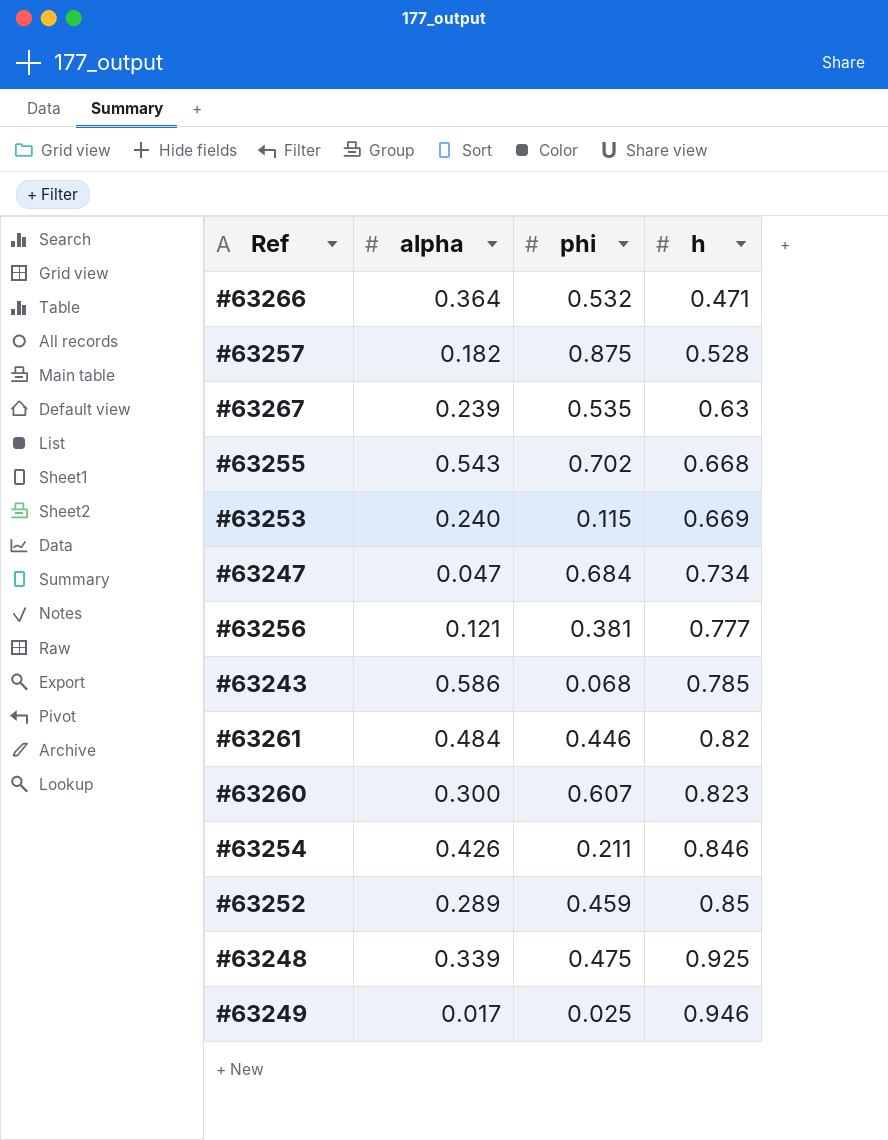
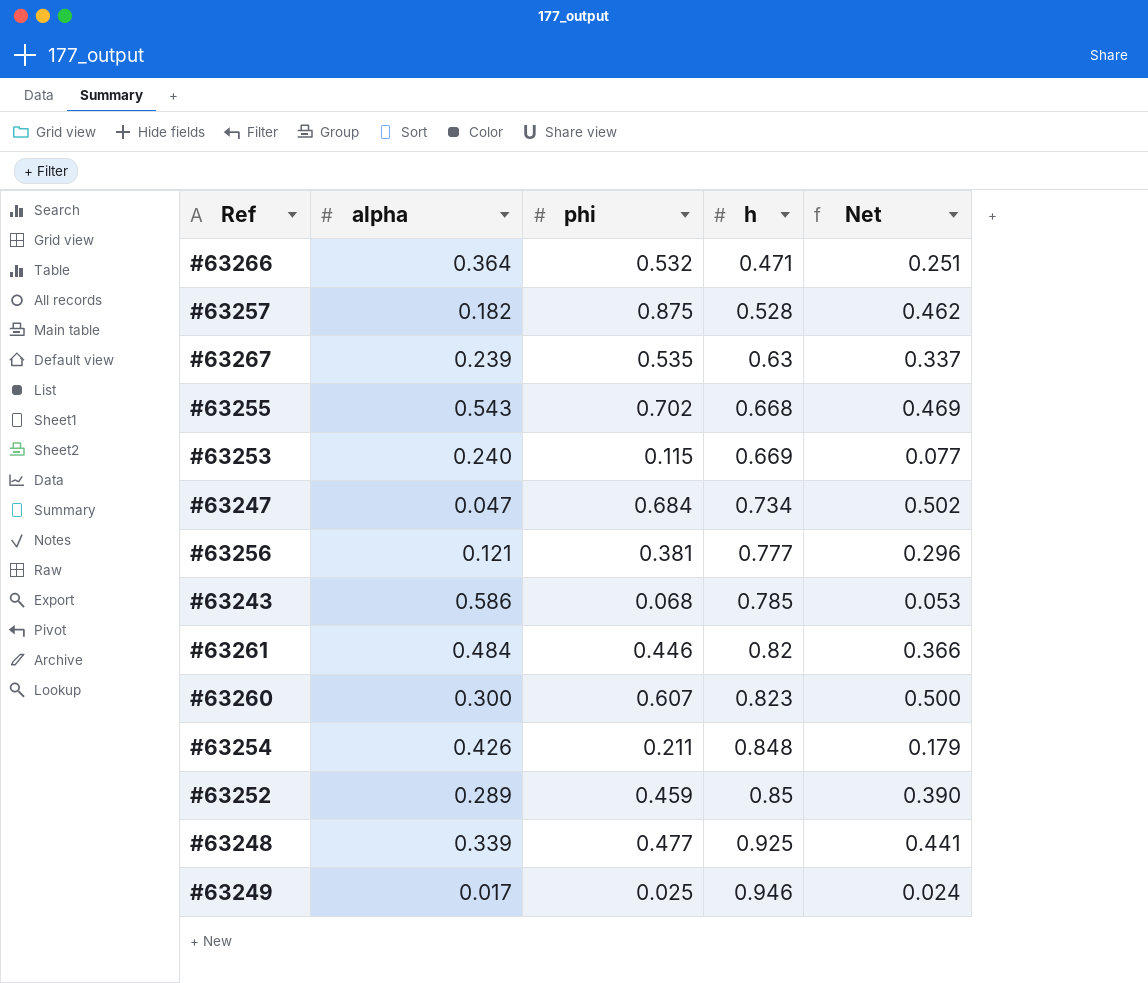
column Net | formula: none -> [phi] * [h]
#63254 | h: 0.846 -> 0.848
#63248 | phi: 0.475 -> 0.477

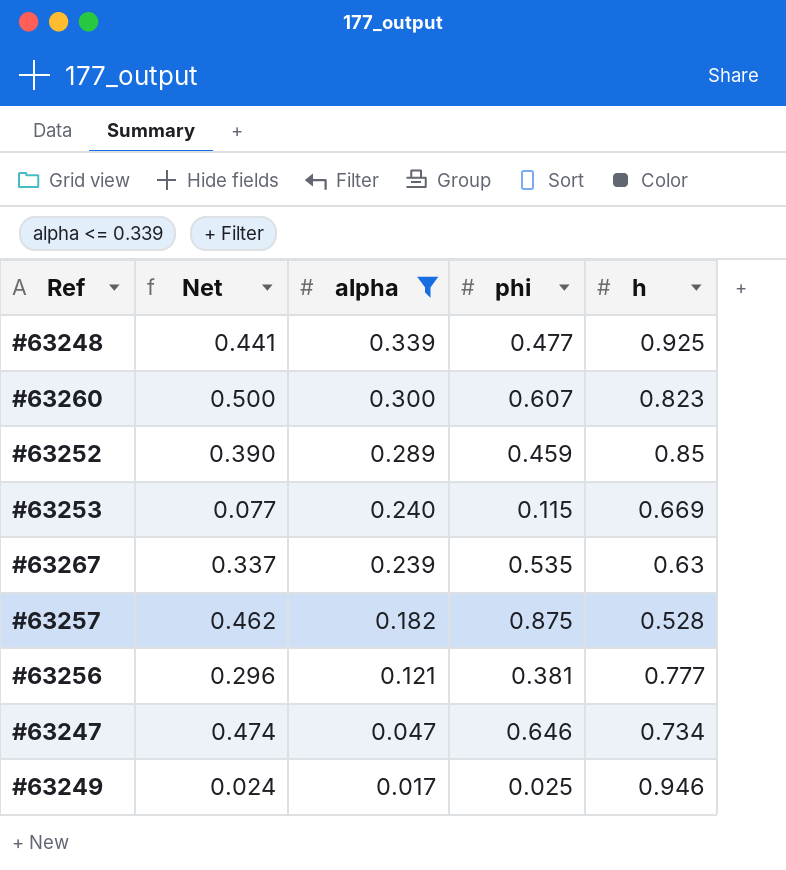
filter: none -> alpha <= 0.339
row order: h ascending -> alpha descending
column Net | position: 5 -> 2
#63247 | Net: 0.502 -> 0.474
#63247 | phi: 0.684 -> 0.646

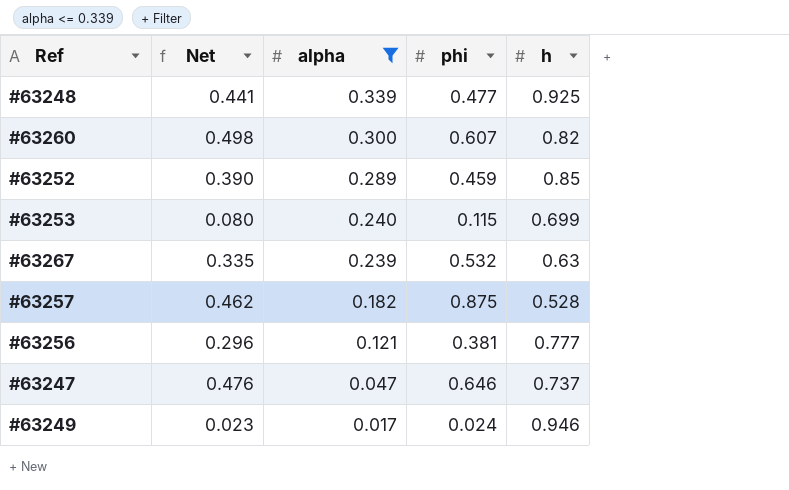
#63260 | Net: 0.500 -> 0.498
#63260 | h: 0.823 -> 0.82
#63253 | Net: 0.077 -> 0.080
#63253 | h: 0.669 -> 0.699
#63267 | Net: 0.337 -> 0.335
#63267 | phi: 0.535 -> 0.532
#63247 | Net: 0.474 -> 0.476
#63247 | h: 0.734 -> 0.737
#63249 | Net: 0.024 -> 0.023
#63249 | phi: 0.025 -> 0.024

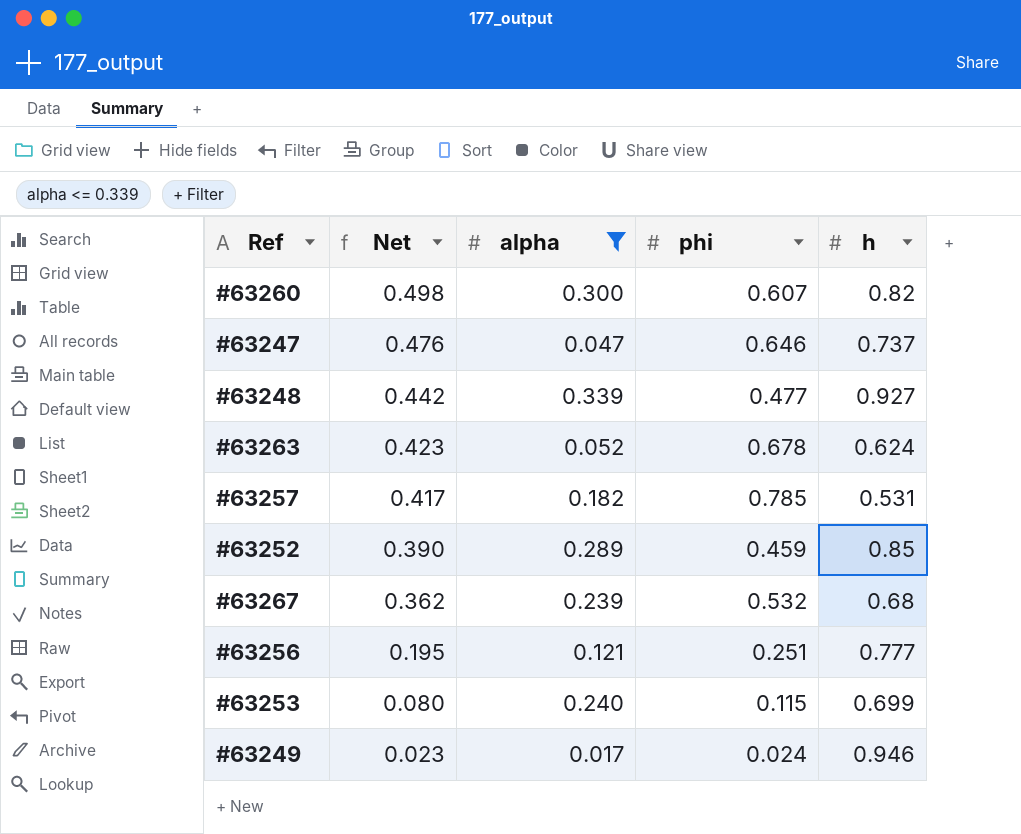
row order: alpha descending -> Net descending
#63248 | Net: 0.441 -> 0.442
#63248 | h: 0.925 -> 0.927
row #63263: none -> 0.423 | 0.052 | 0.678 | 0.624
#63257 | Net: 0.462 -> 0.417
#63257 | phi: 0.875 -> 0.785
#63257 | h: 0.528 -> 0.531
#63267 | Net: 0.335 -> 0.362
#63267 | h: 0.63 -> 0.68
#63256 | Net: 0.296 -> 0.195
#63256 | phi: 0.381 -> 0.251

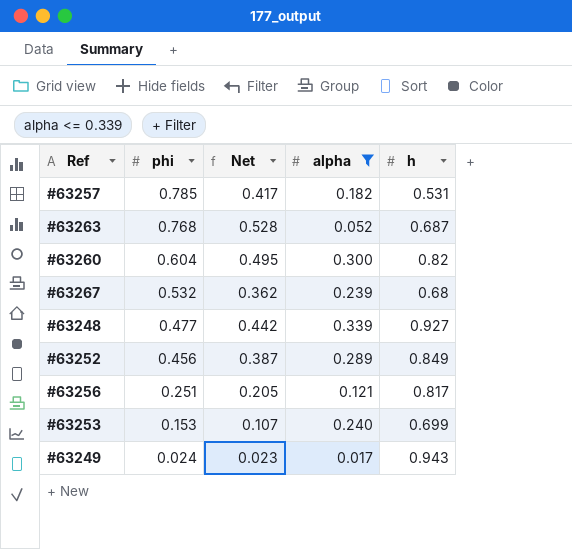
row order: Net descending -> phi descending
column phi | position: 4 -> 2
row #63247: 0.476 | 0.047 | 0.646 | 0.737 -> none
#63263 | phi: 0.678 -> 0.768
#63263 | Net: 0.423 -> 0.528
#63263 | h: 0.624 -> 0.687
#63260 | phi: 0.607 -> 0.604
#63260 | Net: 0.498 -> 0.495
#63252 | phi: 0.459 -> 0.456
#63252 | Net: 0.390 -> 0.387
#63252 | h: 0.85 -> 0.849
#63256 | Net: 0.195 -> 0.205
#63256 | h: 0.777 -> 0.817
#63253 | phi: 0.115 -> 0.153
#63253 | Net: 0.080 -> 0.107
#63249 | h: 0.946 -> 0.943

